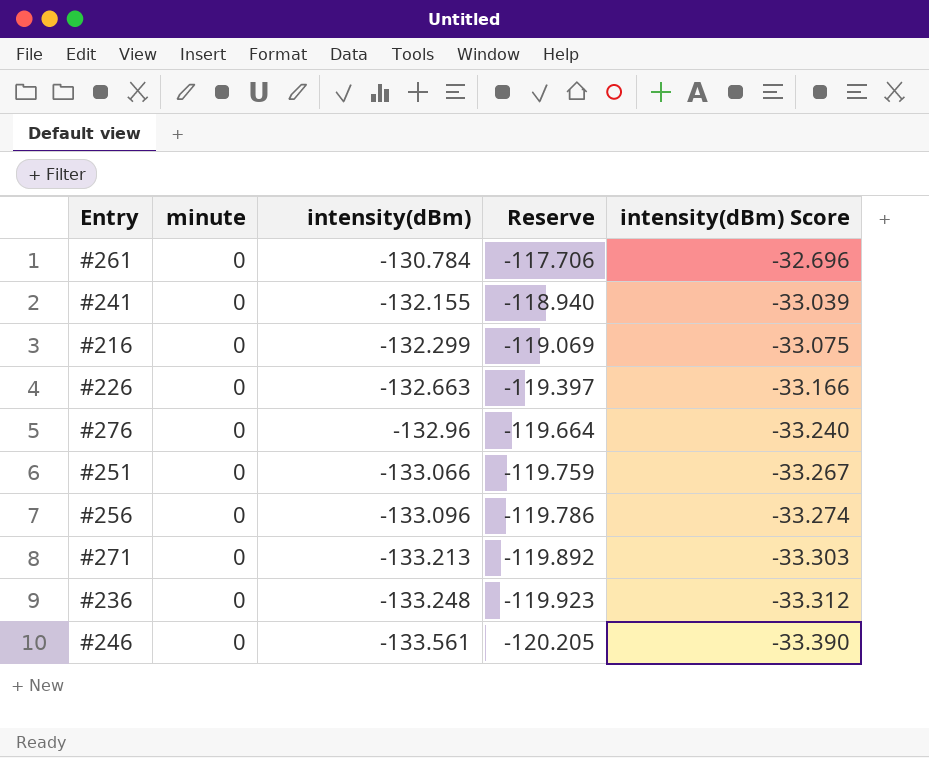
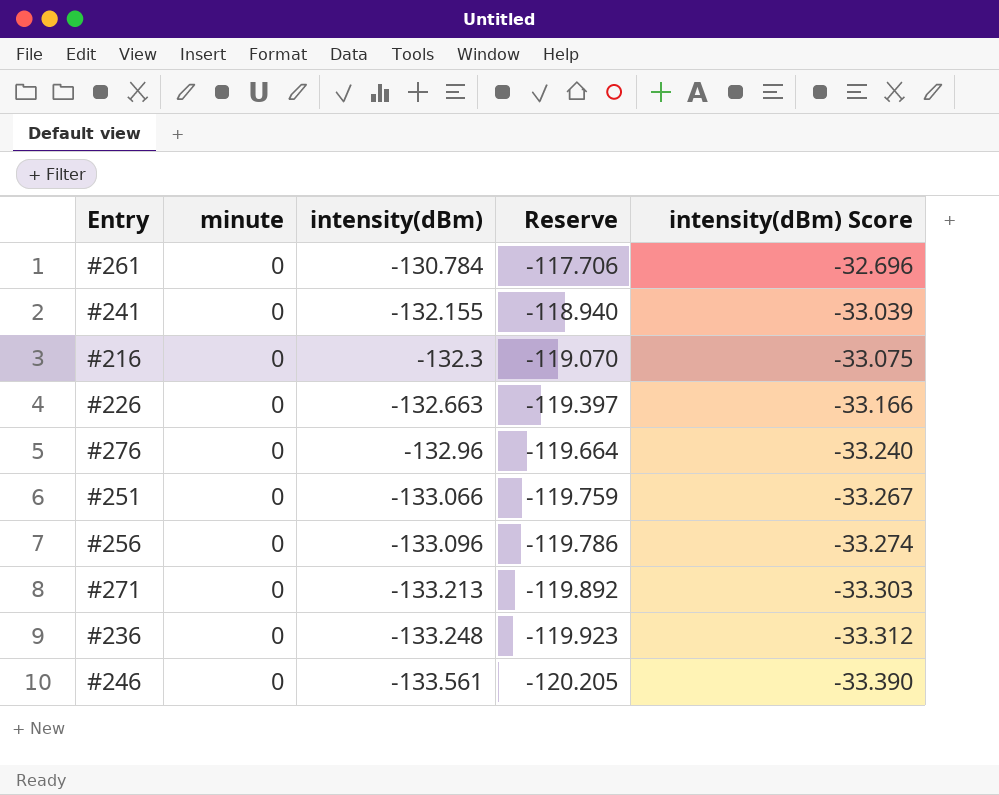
#216 | intensity(dBm): -132.299 -> -132.3
#216 | Reserve: -119.069 -> -119.070

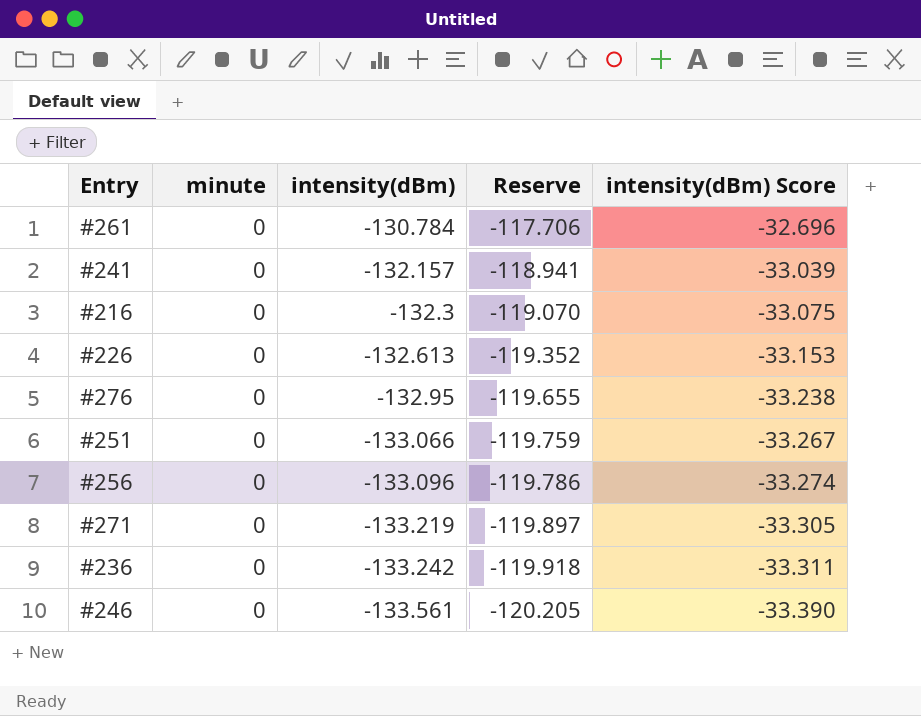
#241 | intensity(dBm): -132.155 -> -132.157
#241 | Reserve: -118.940 -> -118.941
#226 | intensity(dBm): -132.663 -> -132.613
#226 | Reserve: -119.397 -> -119.352
#226 | intensity(dBm) Score: -33.166 -> -33.153
#276 | intensity(dBm): -132.96 -> -132.95
#276 | Reserve: -119.664 -> -119.655
#276 | intensity(dBm) Score: -33.240 -> -33.238
#271 | intensity(dBm): -133.213 -> -133.219
#271 | Reserve: -119.892 -> -119.897
#271 | intensity(dBm) Score: -33.303 -> -33.305
#236 | intensity(dBm): -133.248 -> -133.242
#236 | Reserve: -119.923 -> -119.918
#236 | intensity(dBm) Score: -33.312 -> -33.311

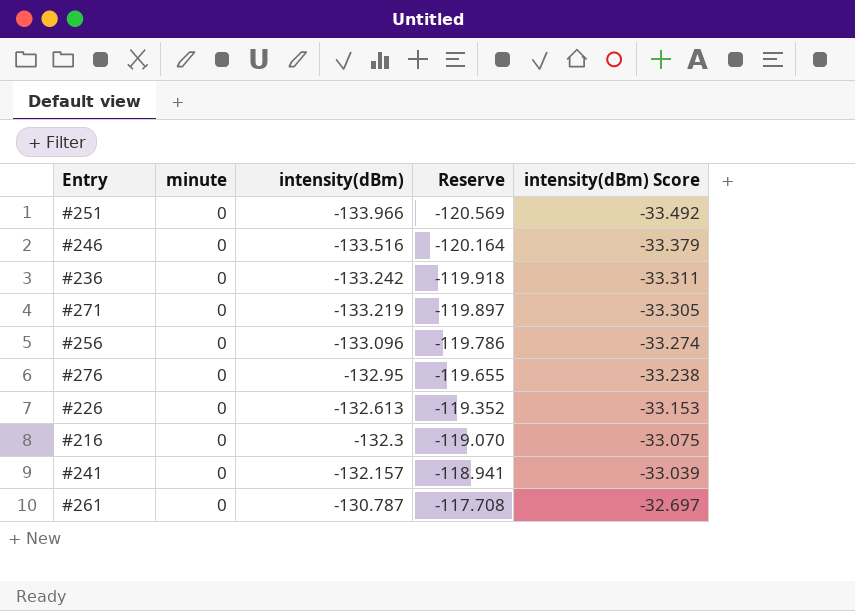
row order: intensity(dBm) descending -> intensity(dBm) ascending
#251 | intensity(dBm): -133.066 -> -133.966
#251 | Reserve: -119.759 -> -120.569
#251 | intensity(dBm) Score: -33.267 -> -33.492
#246 | intensity(dBm): -133.561 -> -133.516
#246 | Reserve: -120.205 -> -120.164
#246 | intensity(dBm) Score: -33.390 -> -33.379
#261 | intensity(dBm): -130.784 -> -130.787
#261 | Reserve: -117.706 -> -117.708
#261 | intensity(dBm) Score: -32.696 -> -32.697

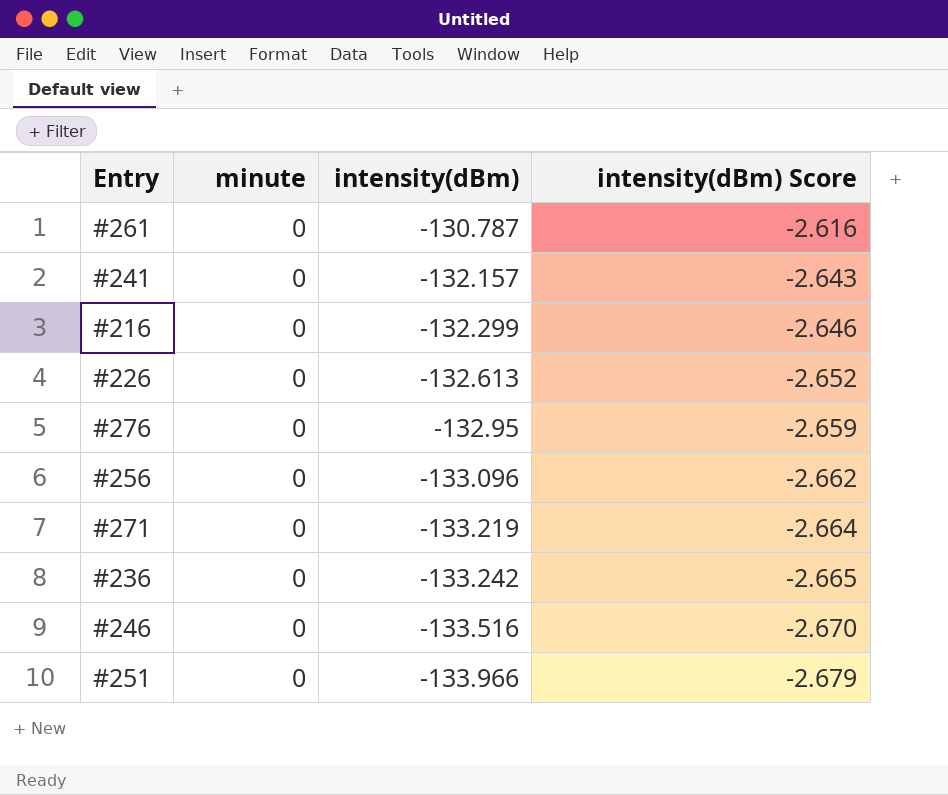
row order: intensity(dBm) ascending -> intensity(dBm) descending
column Reserve | formula: [intensity(dBm)] * 0.9 -> none
column intensity(dBm) Score | formula: [intensity(dBm)] * 0.25 -> [intensity(dBm)] * 0.02
#216 | intensity(dBm): -132.3 -> -132.299

